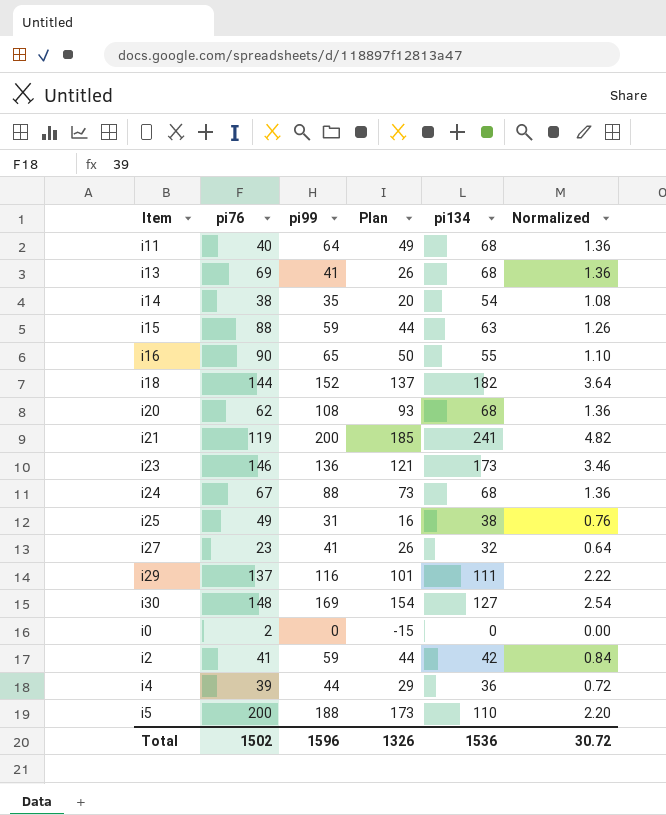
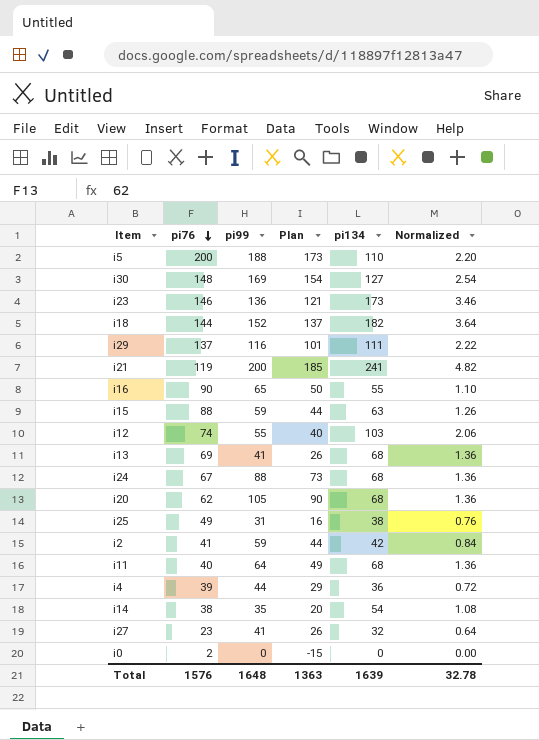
row order: none -> pi76 descending
row i12: none -> 74 | 55 | 40 | 103 | 2.06
i20 | pi99: 108 -> 105
i20 | Plan: 93 -> 90
Total | pi76: 1502 -> 1576
Total | pi99: 1596 -> 1648
Total | Plan: 1326 -> 1363
Total | pi134: 1536 -> 1639
Total | Normalized: 30.72 -> 32.78

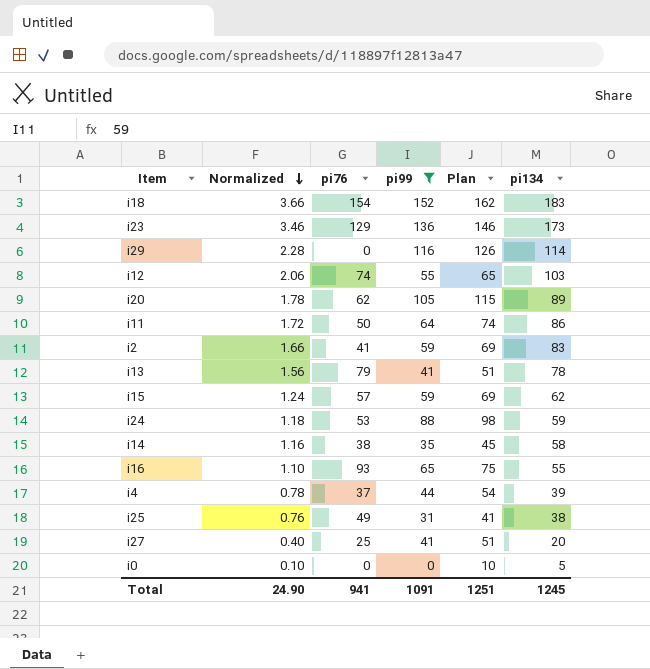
filter: none -> pi99 <= 152
row order: pi76 descending -> Normalized descending
column Normalized | position: 6 -> 2
column Plan | formula: [pi99] - 15 -> [pi99] + 10
i18 | Normalized: 3.64 -> 3.66
i18 | pi76: 144 -> 154
i18 | pi134: 182 -> 183
i23 | pi76: 146 -> 129
i29 | Normalized: 2.22 -> 2.28
i29 | pi76: 137 -> 0
i29 | pi134: 111 -> 114
i20 | Normalized: 1.36 -> 1.78
i20 | pi134: 68 -> 89
i11 | Normalized: 1.36 -> 1.72
i11 | pi76: 40 -> 50
i11 | pi134: 68 -> 86
i2 | Normalized: 0.84 -> 1.66
i2 | pi134: 42 -> 83
i13 | Normalized: 1.36 -> 1.56
i13 | pi76: 69 -> 79
i13 | pi134: 68 -> 78
i15 | Normalized: 1.26 -> 1.24
i15 | pi76: 88 -> 57
i15 | pi134: 63 -> 62
i24 | Normalized: 1.36 -> 1.18
i24 | pi76: 67 -> 53
i24 | pi134: 68 -> 59
i14 | Normalized: 1.08 -> 1.16
i14 | pi134: 54 -> 58
i16 | pi76: 90 -> 93
i4 | Normalized: 0.72 -> 0.78
i4 | pi76: 39 -> 37
i4 | pi134: 36 -> 39
i27 | Normalized: 0.64 -> 0.40
i27 | pi76: 23 -> 25
i27 | pi134: 32 -> 20
i0 | Normalized: 0.00 -> 0.10
i0 | pi76: 2 -> 0
i0 | pi134: 0 -> 5
Total | Normalized: 32.78 -> 24.90
Total | pi76: 1576 -> 941
Total | pi99: 1648 -> 1091
Total | Plan: 1363 -> 1251
Total | pi134: 1639 -> 1245

